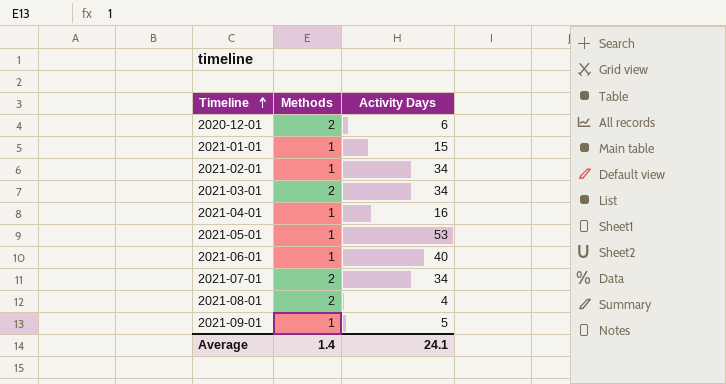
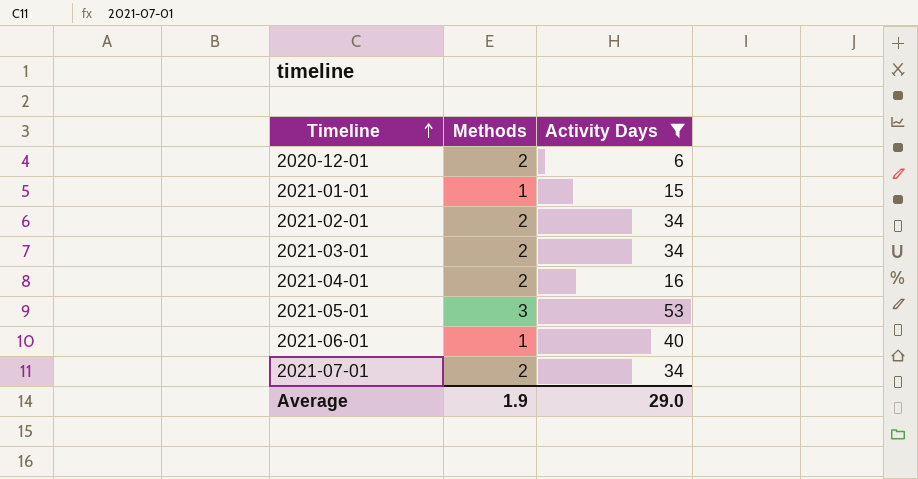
filter: none -> Activity Days >= 6
2021-02-01 | Methods: 1 -> 2
2021-04-01 | Methods: 1 -> 2
2021-05-01 | Methods: 1 -> 3
Average | Methods: 1.4 -> 1.9
Average | Activity Days: 24.1 -> 29.0

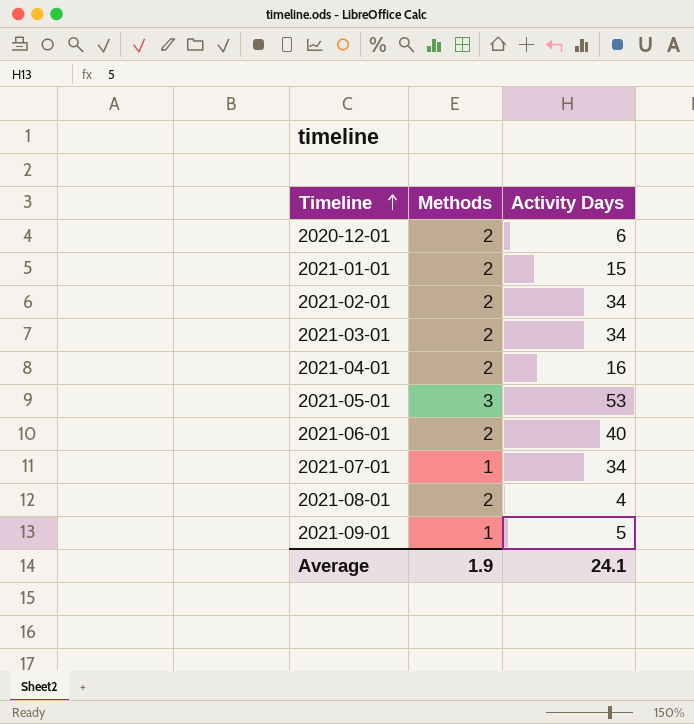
filter: Activity Days >= 6 -> none
2021-01-01 | Methods: 1 -> 2
2021-06-01 | Methods: 1 -> 2
2021-07-01 | Methods: 2 -> 1
Average | Activity Days: 29.0 -> 24.1

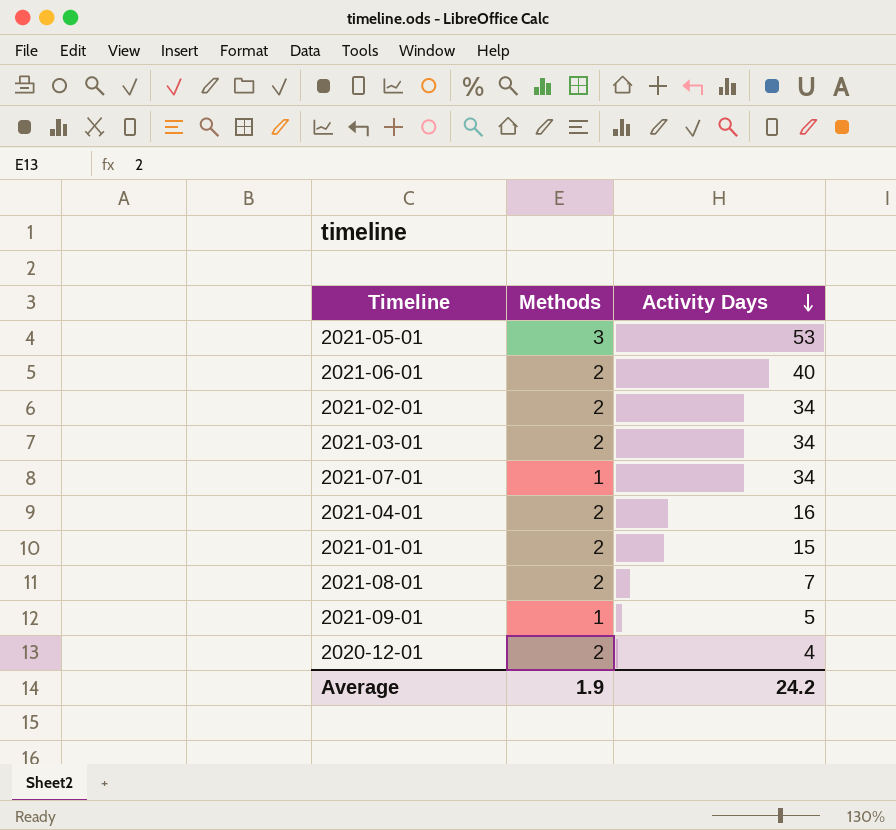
row order: Timeline ascending -> Activity Days descending
2021-08-01 | Activity Days: 4 -> 7
2020-12-01 | Activity Days: 6 -> 4
Average | Activity Days: 24.1 -> 24.2

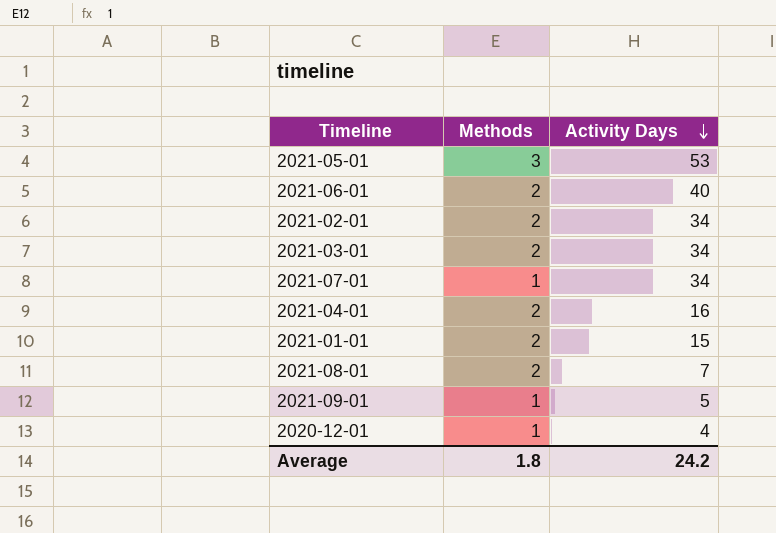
2020-12-01 | Methods: 2 -> 1
Average | Methods: 1.9 -> 1.8

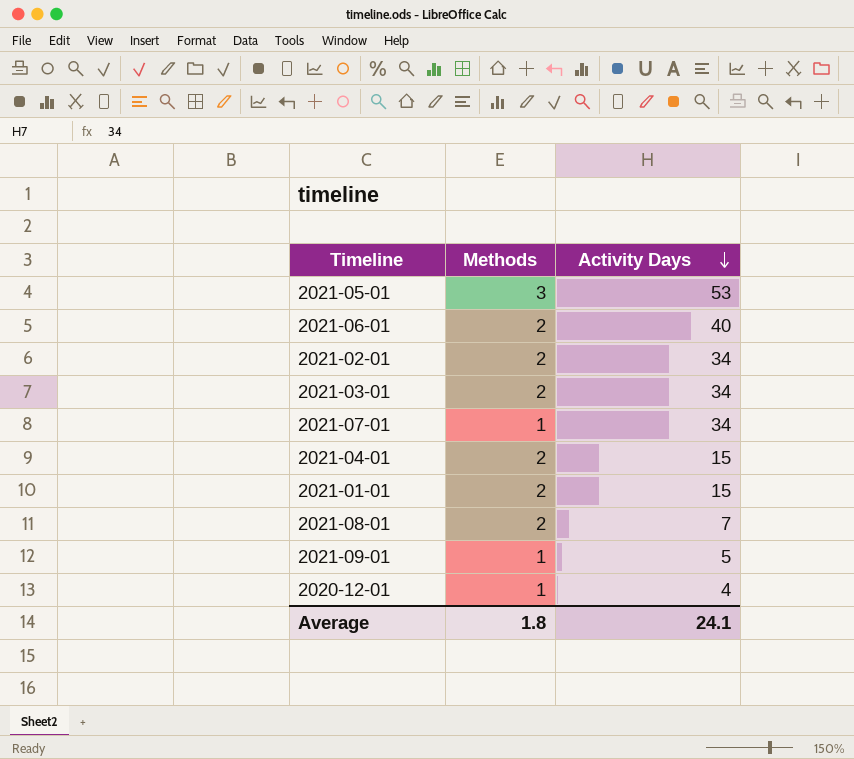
2021-04-01 | Activity Days: 16 -> 15
Average | Activity Days: 24.2 -> 24.1

